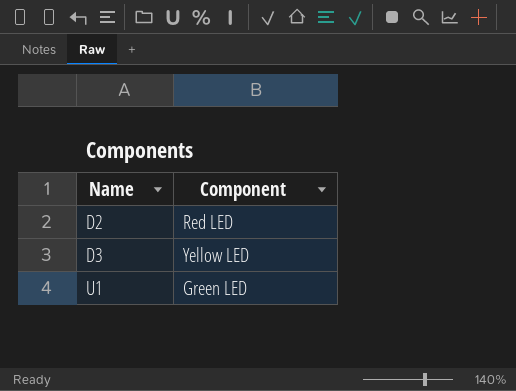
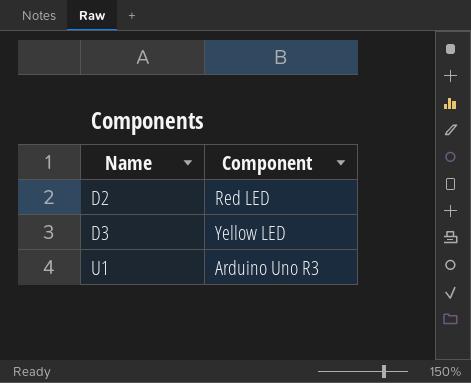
U1 | Component: Green LED -> Arduino Uno R3

